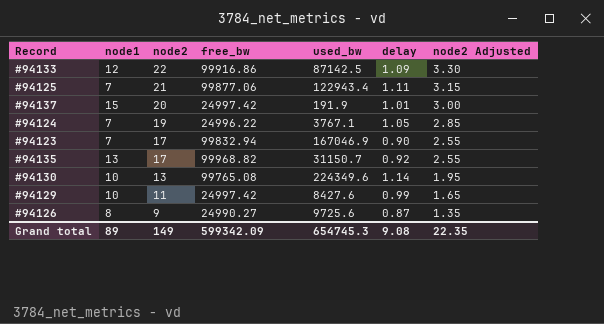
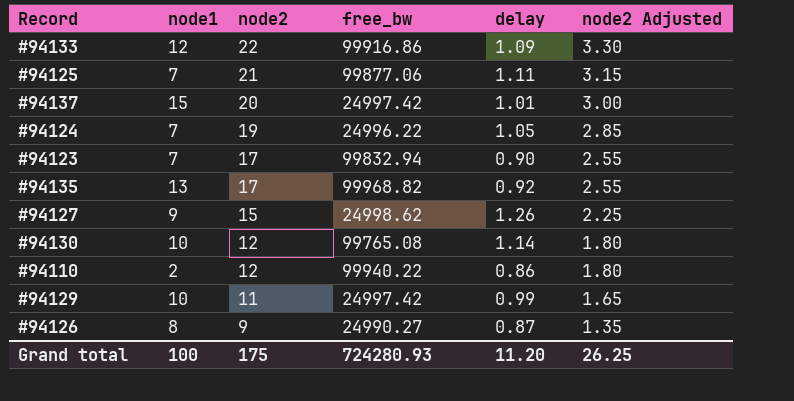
column used_bw | position: 5 -> none
row #94127: none -> 9 | 15 | 24998.62 | 1.26 | 2.25
#94130 | node2: 13 -> 12
#94130 | node2 Adjusted: 1.95 -> 1.80
row #94110: none -> 2 | 12 | 99940.22 | 0.86 | 1.80
Grand total | node1: 89 -> 100
Grand total | node2: 149 -> 175
Grand total | free_bw: 599342.09 -> 724280.93
Grand total | delay: 9.08 -> 11.20
Grand total | node2 Adjusted: 22.35 -> 26.25

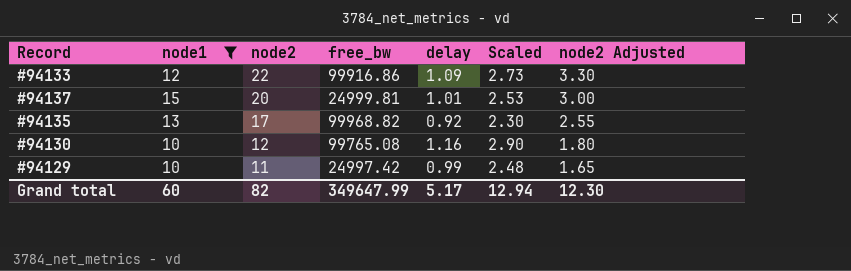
filter: none -> node1 >= 10
column Scaled | formula: none -> [delay] * 2.5
#94137 | free_bw: 24997.42 -> 24999.81
#94130 | delay: 1.14 -> 1.16
Grand total | node1: 100 -> 60
Grand total | node2: 175 -> 82
Grand total | free_bw: 724280.93 -> 349647.99
Grand total | delay: 11.20 -> 5.17
Grand total | node2 Adjusted: 26.25 -> 12.30

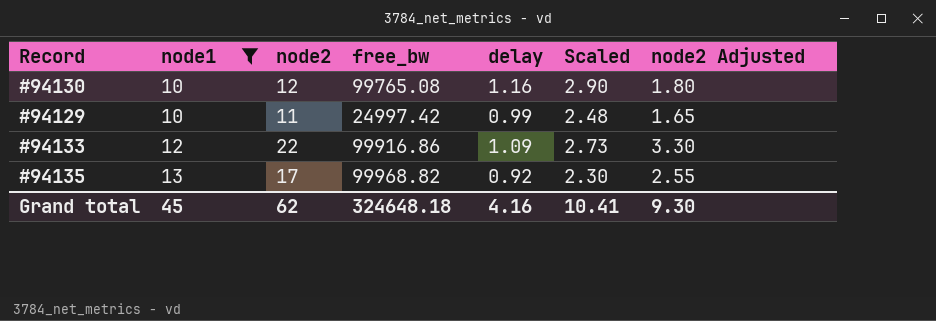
row order: node2 descending -> node1 ascending
row #94137: 15 | 20 | 24999.81 | 1.01 | 2.53 | 3.00 -> none
Grand total | node1: 60 -> 45
Grand total | node2: 82 -> 62
Grand total | free_bw: 349647.99 -> 324648.18
Grand total | delay: 5.17 -> 4.16
Grand total | Scaled: 12.94 -> 10.41
Grand total | node2 Adjusted: 12.30 -> 9.30

